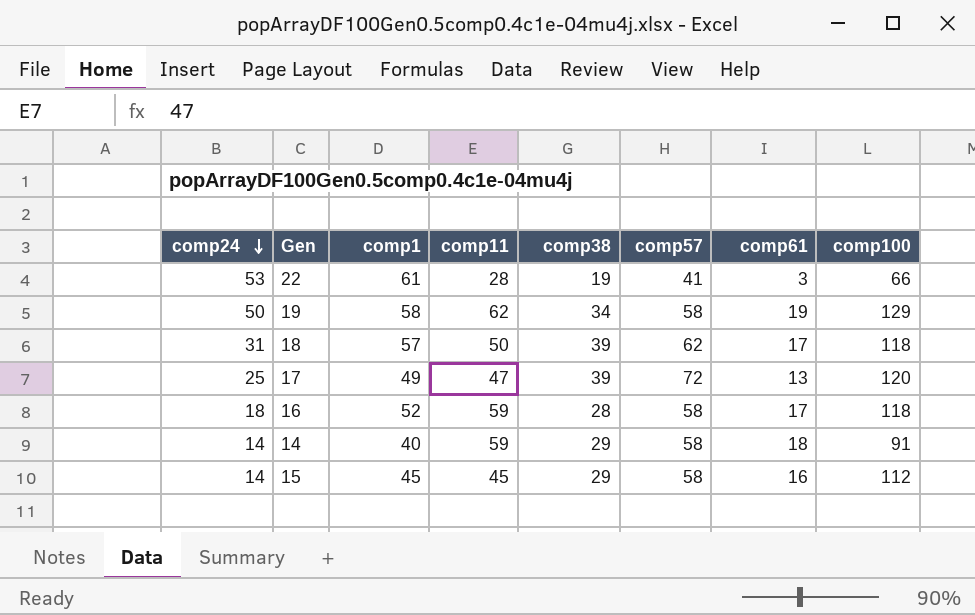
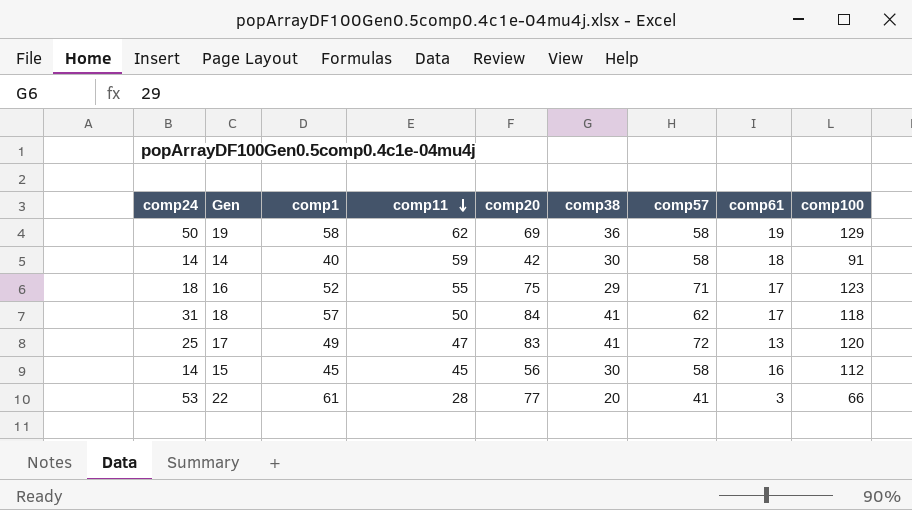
row order: comp24 descending -> comp11 descending
column comp20 | position: none -> 5
19 | comp38: 34 -> 36
14 | comp38: 29 -> 30
16 | comp11: 59 -> 55
16 | comp38: 28 -> 29
16 | comp57: 58 -> 71
16 | comp100: 118 -> 123
18 | comp38: 39 -> 41
17 | comp38: 39 -> 41
15 | comp38: 29 -> 30
22 | comp38: 19 -> 20

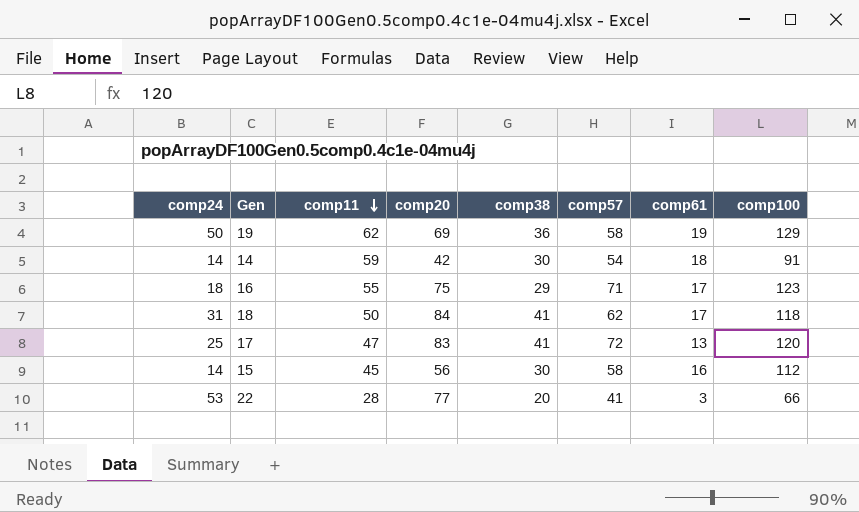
column comp1 | position: 3 -> none
14 | comp57: 58 -> 54

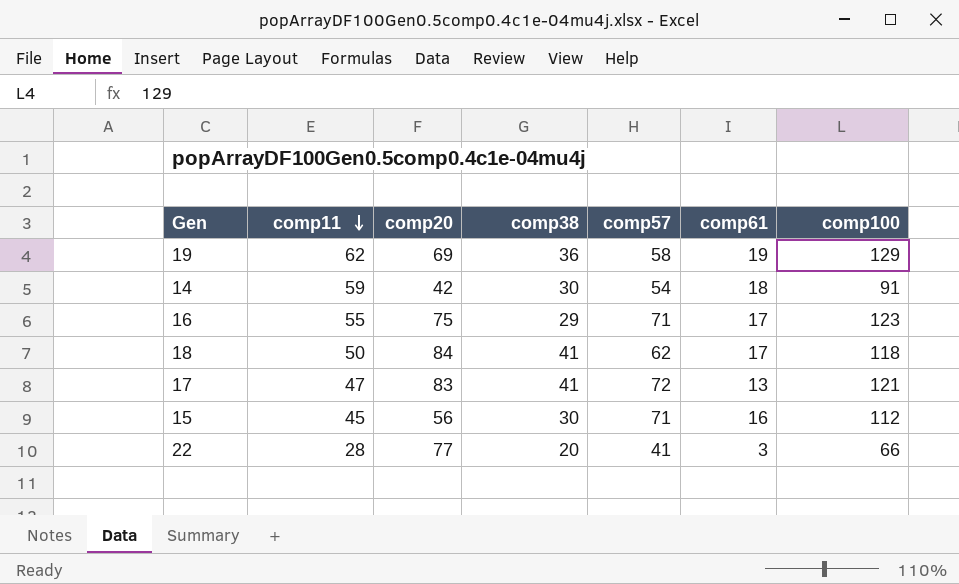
column comp24 | position: 1 -> none
17 | comp100: 120 -> 121
15 | comp57: 58 -> 71

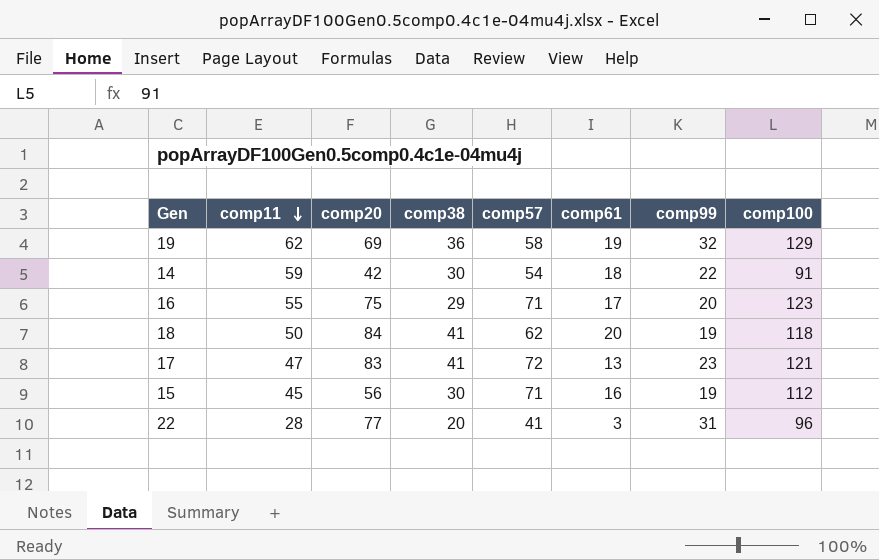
column comp99 | position: none -> 7
18 | comp61: 17 -> 20
22 | comp100: 66 -> 96

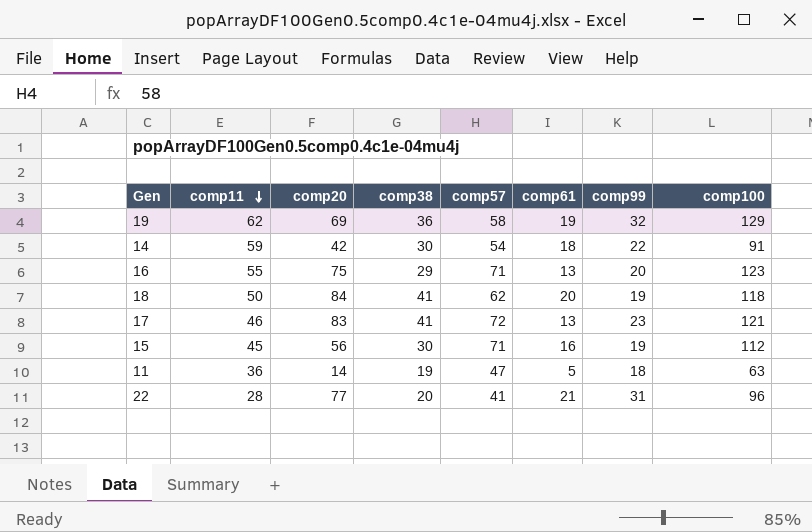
16 | comp61: 17 -> 13
17 | comp11: 47 -> 46
row 11: none -> 36 | 14 | 19 | 47 | 5 | 18 | 63
22 | comp61: 3 -> 21

